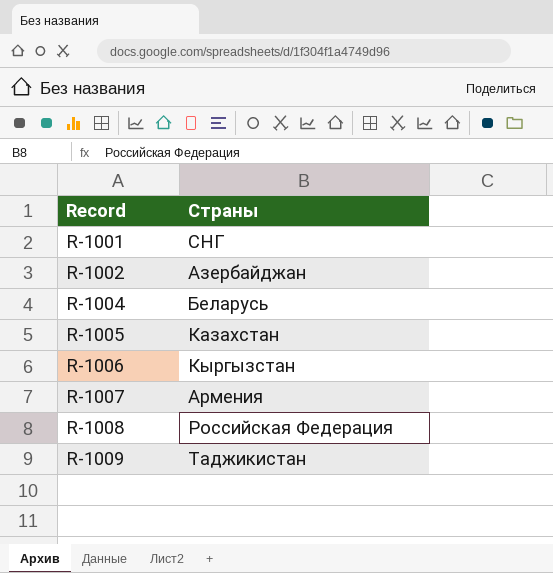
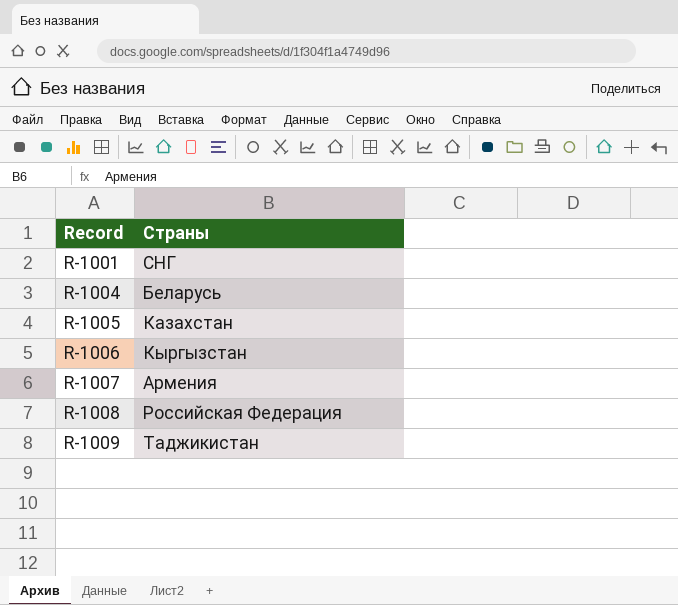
row R-1002: Азербайджан -> none

